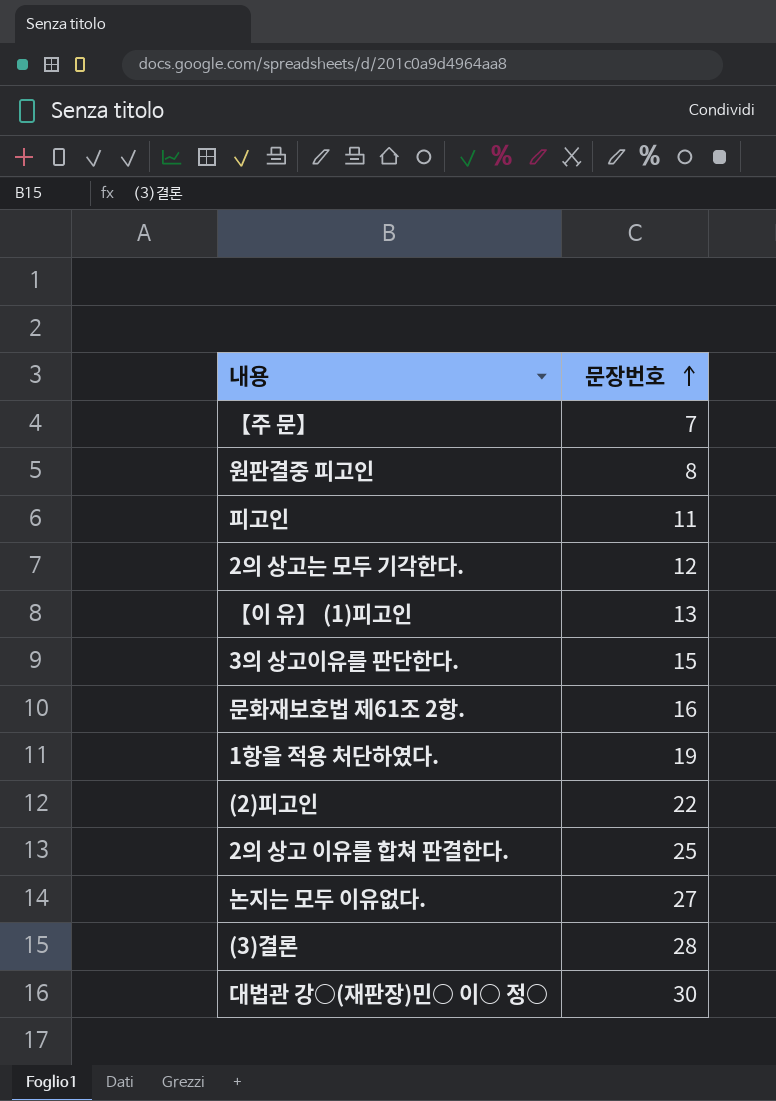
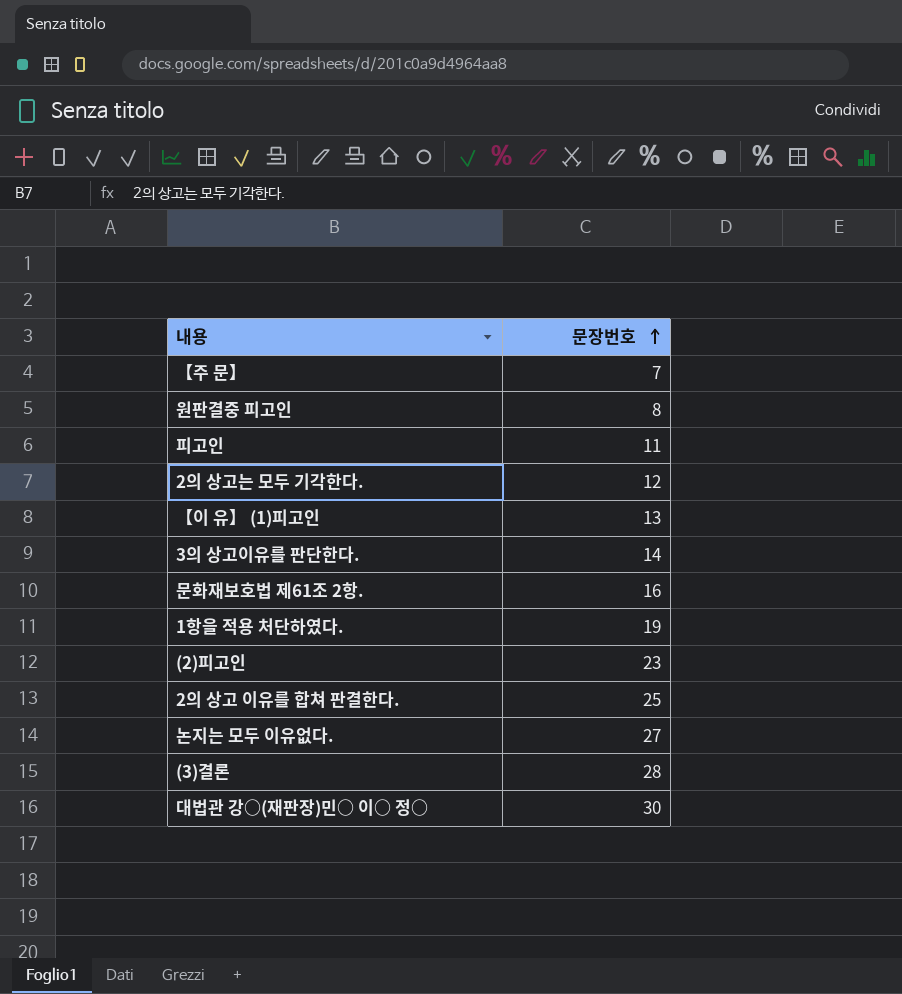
3의 상고이유를 판단한다. | 문장번호: 15 -> 14
(2)피고인 | 문장번호: 22 -> 23

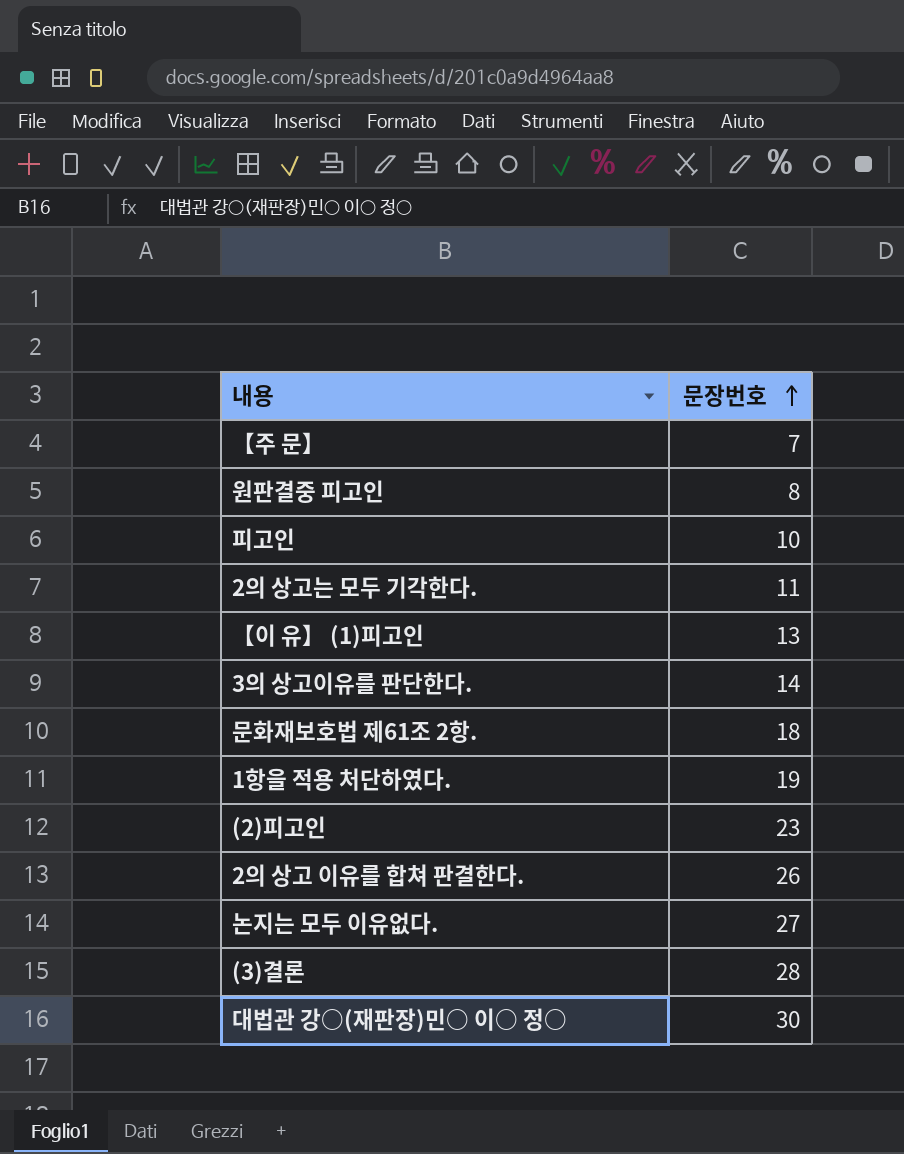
피고인 | 문장번호: 11 -> 10
2의 상고는 모두 기각한다. | 문장번호: 12 -> 11
문화재보호법 제61조 2항. | 문장번호: 16 -> 18
2의 상고 이유를 합쳐 판결한다. | 문장번호: 25 -> 26

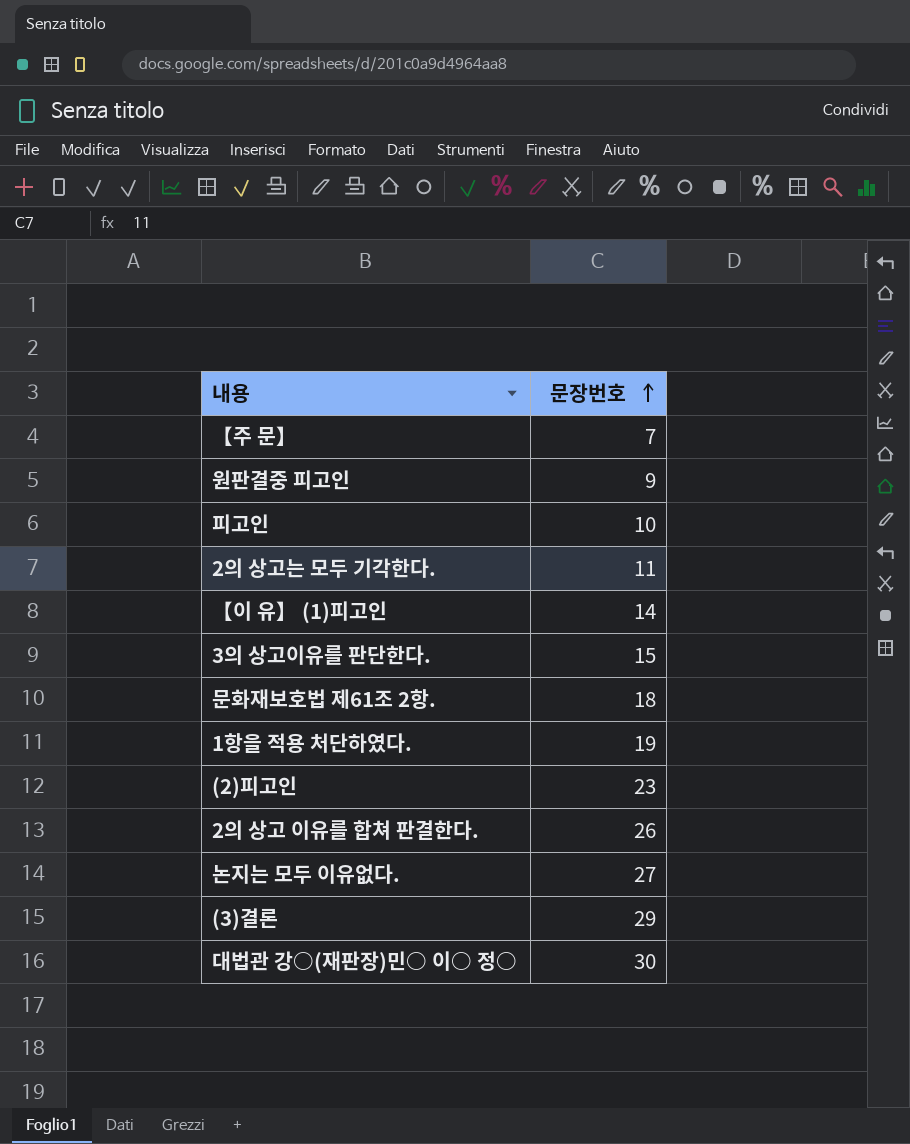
원판결중 피고인 | 문장번호: 8 -> 9
【이 유】 (1)피고인 | 문장번호: 13 -> 14
3의 상고이유를 판단한다. | 문장번호: 14 -> 15
(3)결론 | 문장번호: 28 -> 29

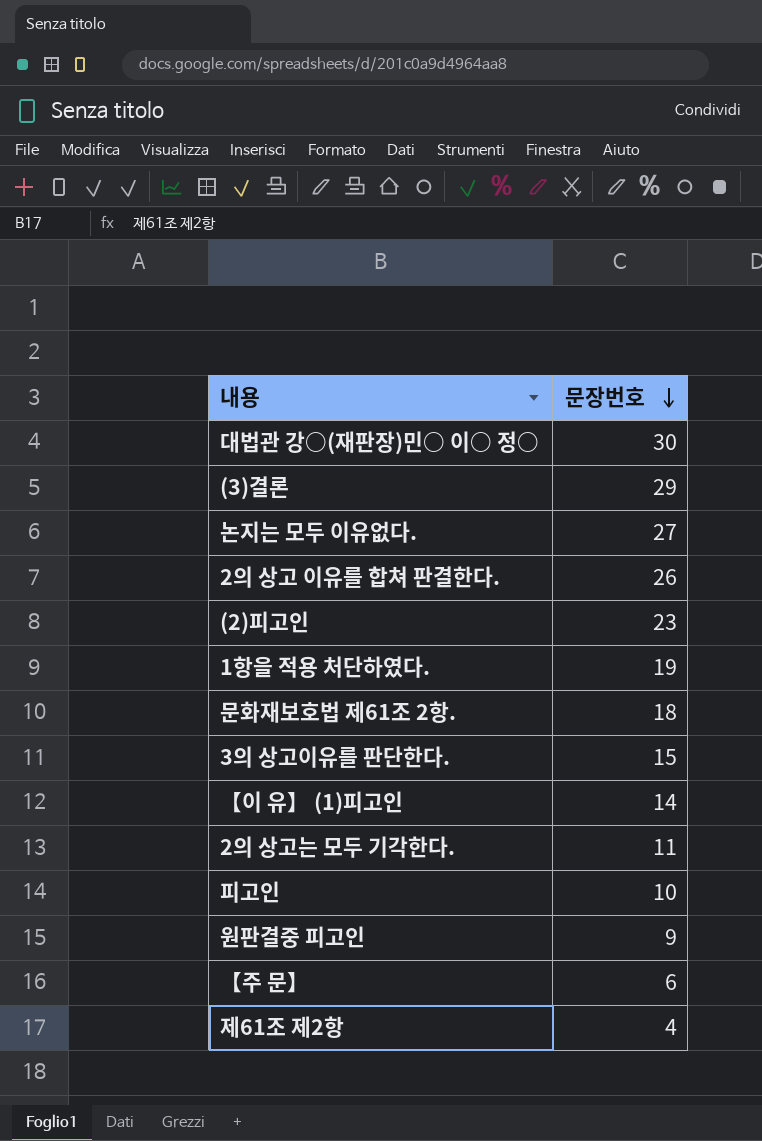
row order: 문장번호 ascending -> 문장번호 descending
【주 문】 | 문장번호: 7 -> 6
row 제61조 제2항: none -> 4

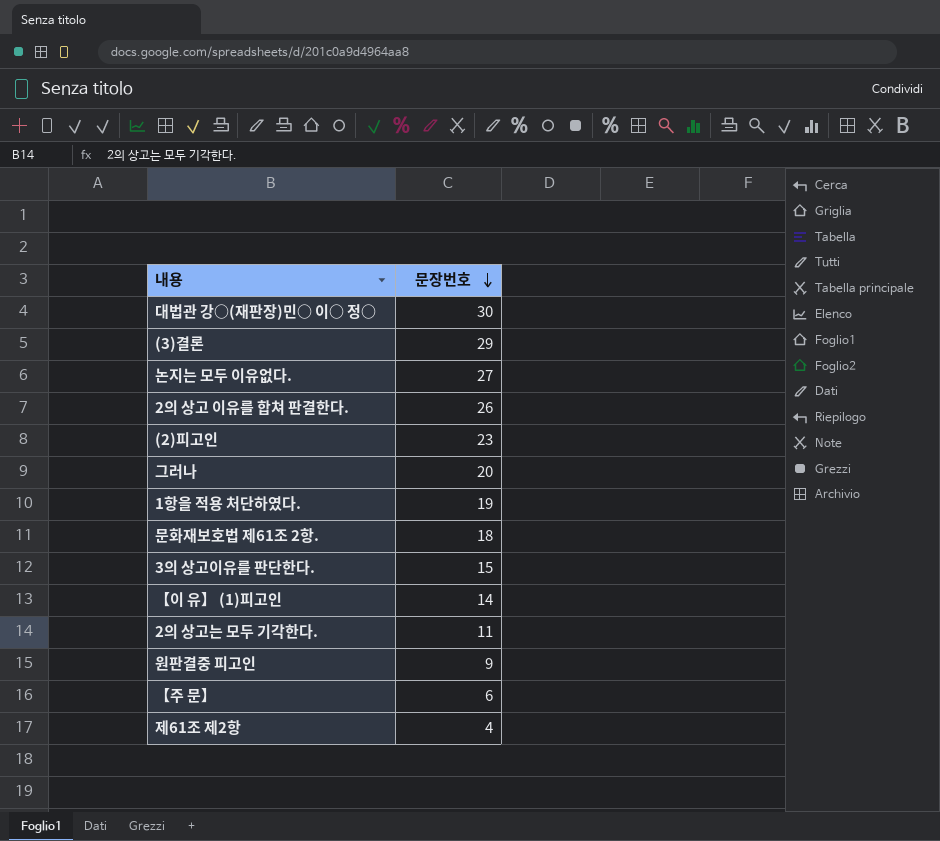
row 피고인: 10 -> none
row 그러나: none -> 20

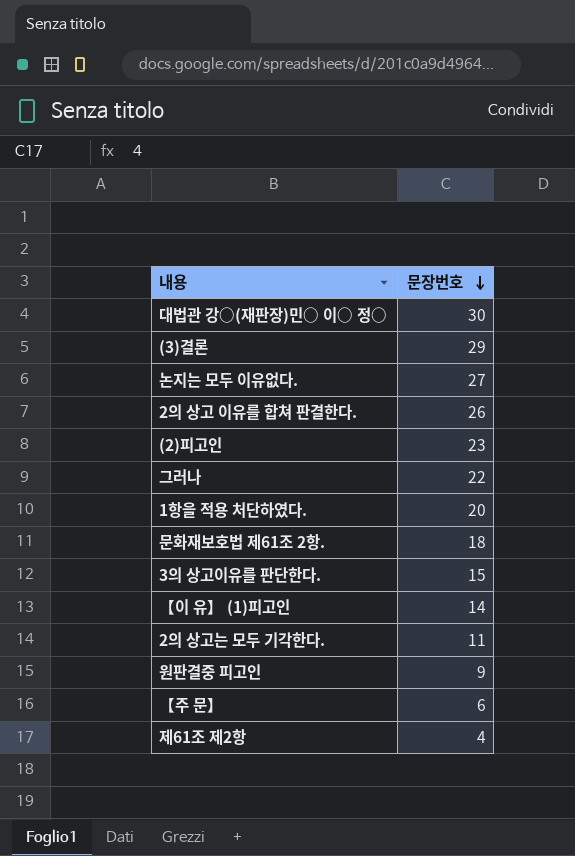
그러나 | 문장번호: 20 -> 22
1항을 적용 처단하였다. | 문장번호: 19 -> 20

